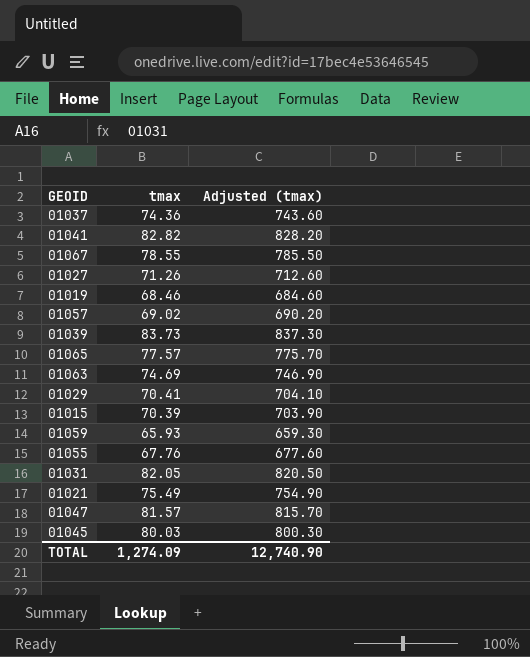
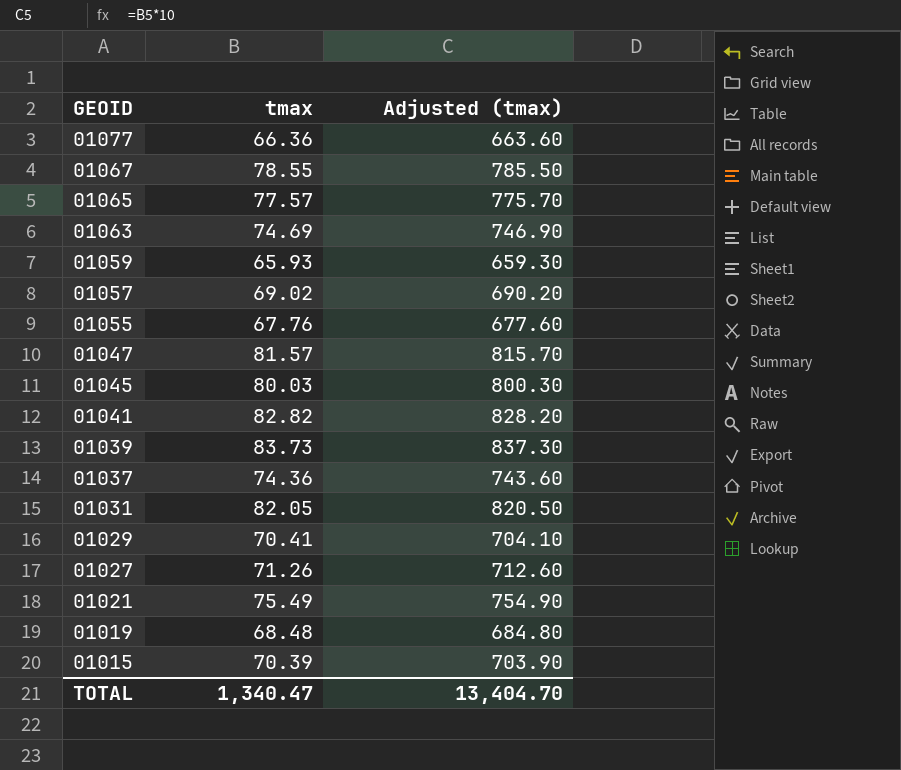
row order: none -> GEOID descending
row 01077: none -> 66.36 | 663.60
01019 | tmax: 68.46 -> 68.48
01019 | Adjusted (tmax): 684.60 -> 684.80
TOTAL | tmax: 1,274.09 -> 1,340.47
TOTAL | Adjusted (tmax): 12,740.90 -> 13,404.70

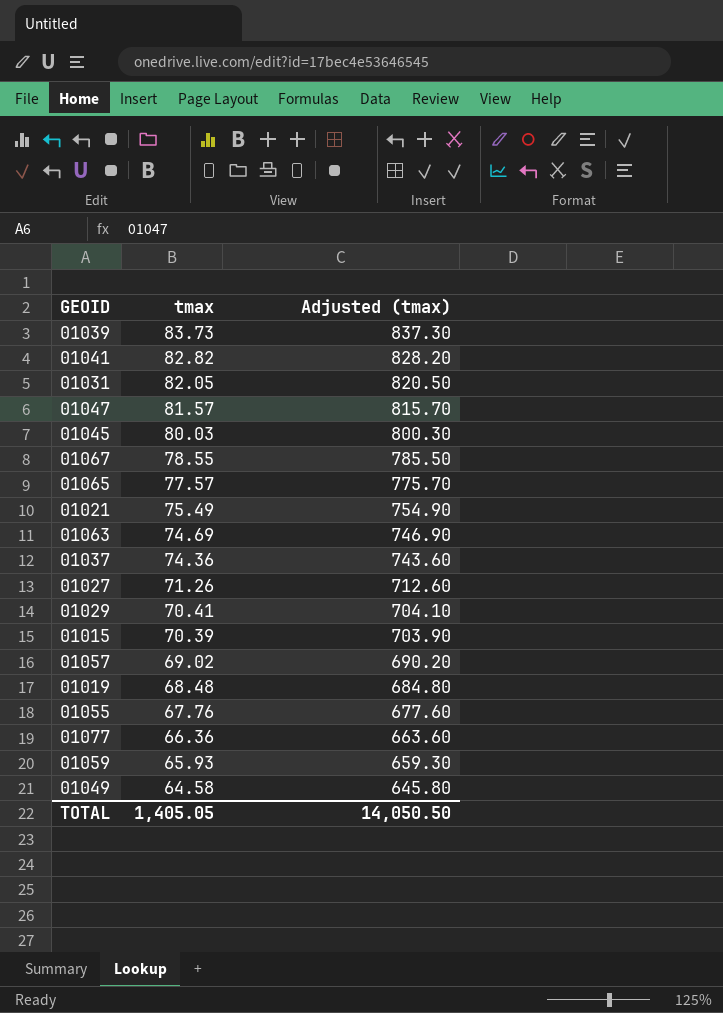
row order: GEOID descending -> tmax descending
row 01049: none -> 64.58 | 645.80
TOTAL | tmax: 1,340.47 -> 1,405.05
TOTAL | Adjusted (tmax): 13,404.70 -> 14,050.50

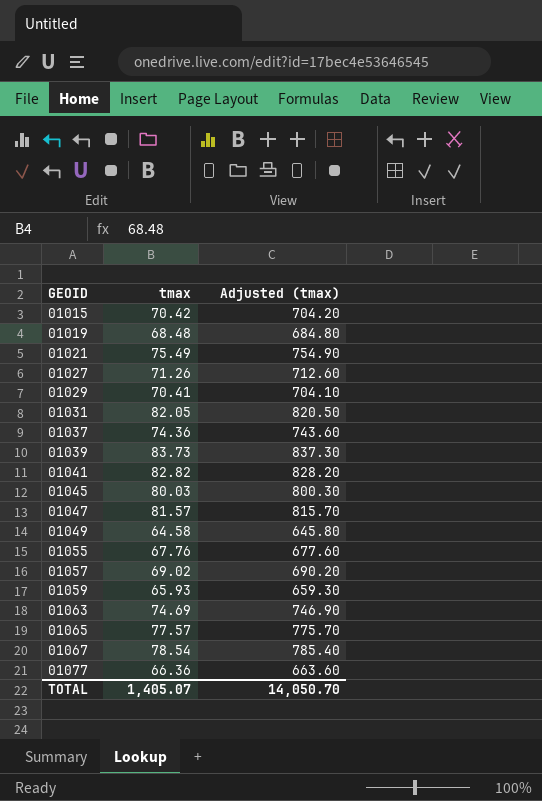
row order: tmax descending -> GEOID ascending
01015 | tmax: 70.39 -> 70.42
01015 | Adjusted (tmax): 703.90 -> 704.20
01067 | tmax: 78.55 -> 78.54
01067 | Adjusted (tmax): 785.50 -> 785.40
TOTAL | tmax: 1,405.05 -> 1,405.07
TOTAL | Adjusted (tmax): 14,050.50 -> 14,050.70

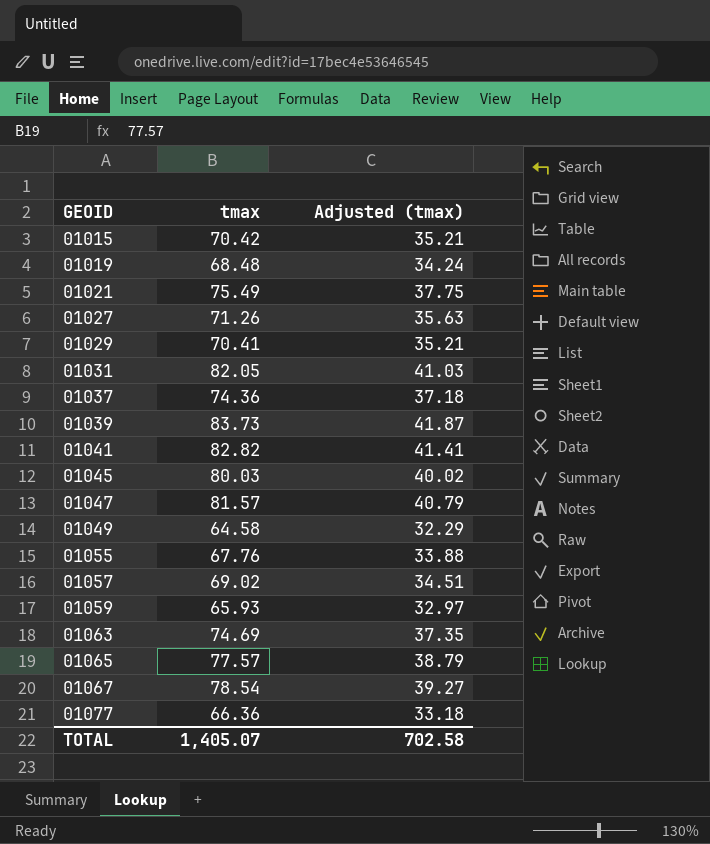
column Adjusted (tmax) | formula: [tmax] * 10 -> [tmax] * 0.5
TOTAL | Adjusted (tmax): 14,050.70 -> 702.58

